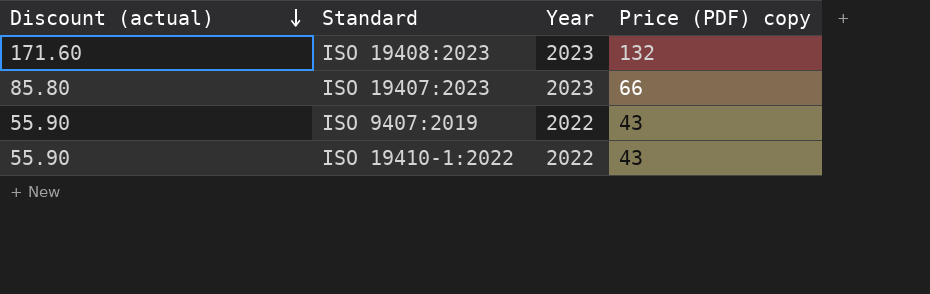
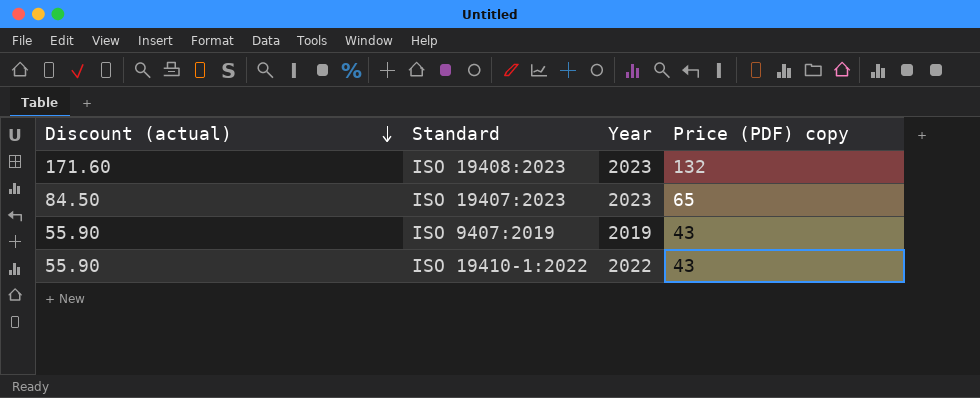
ISO 19407:2023 | Discount (actual): 85.80 -> 84.50
ISO 19407:2023 | Price (PDF) copy: 66 -> 65
ISO 9407:2019 | Year: 2022 -> 2019

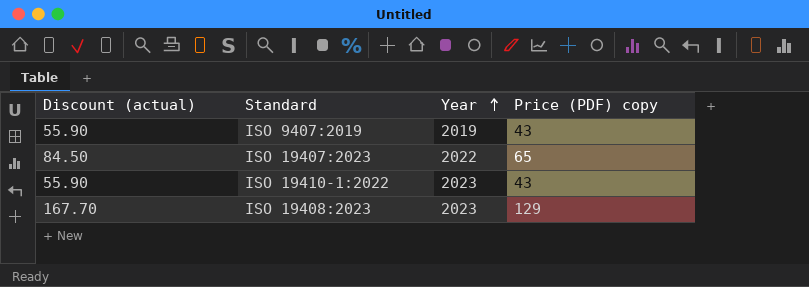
row order: Discount (actual) descending -> Year ascending
ISO 19407:2023 | Year: 2023 -> 2022
ISO 19410-1:2022 | Year: 2022 -> 2023
ISO 19408:2023 | Discount (actual): 171.60 -> 167.70
ISO 19408:2023 | Price (PDF) copy: 132 -> 129

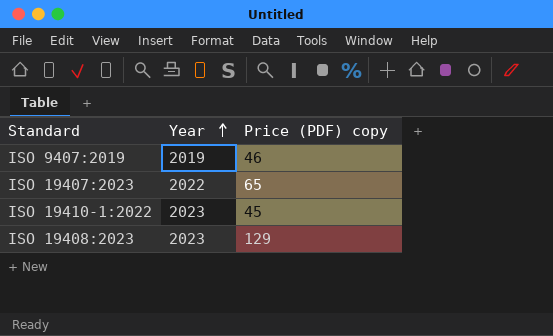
column Discount (actual) | formula: [Price (PDF) copy] * 1.3 -> none
ISO 9407:2019 | Price (PDF) copy: 43 -> 46
ISO 19410-1:2022 | Price (PDF) copy: 43 -> 45

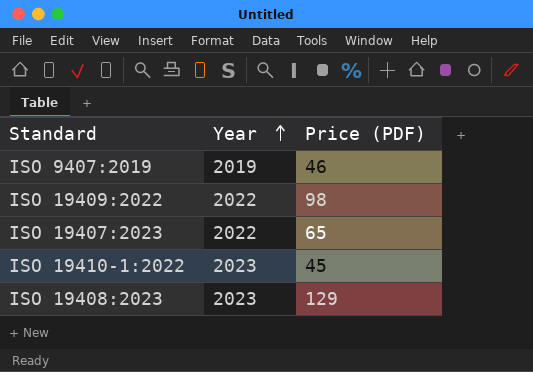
column name: Price (PDF) copy -> Price (PDF)
row ISO 19409:2022: none -> 2022 | 98

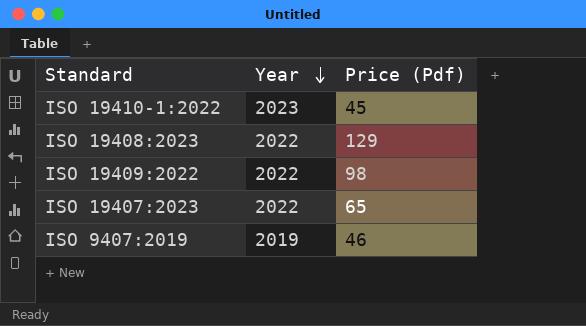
row order: Year ascending -> Year descending
column name: Price (PDF) -> Price (Pdf)
ISO 19408:2023 | Year: 2023 -> 2022

